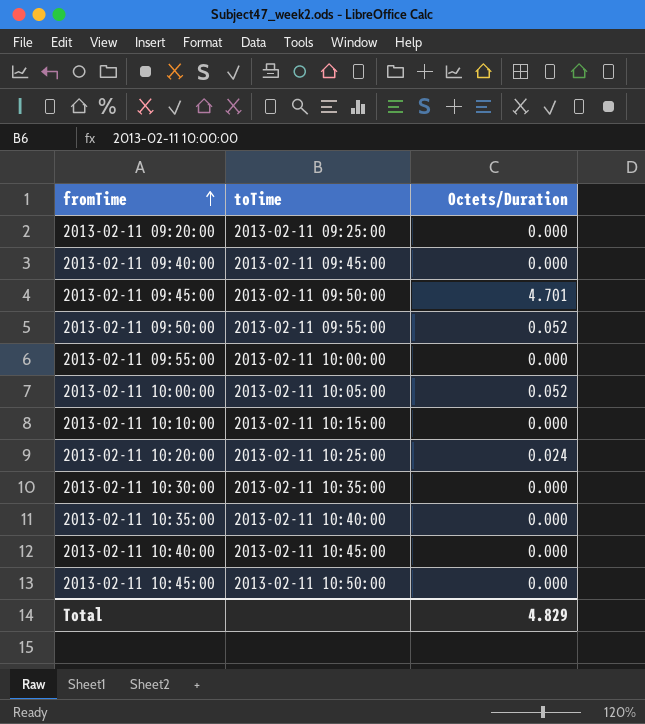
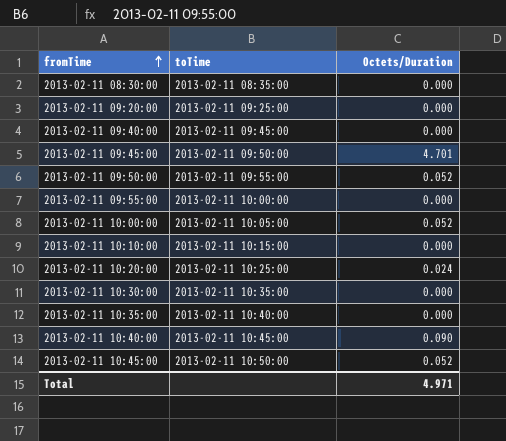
row 2013-02-11 08:30:00: none -> 2013-02-11 08:35:00 | 0.000
2013-02-11 10:40:00 | Octets/Duration: 0.000 -> 0.090
2013-02-11 10:45:00 | Octets/Duration: 0.000 -> 0.052
Total | Octets/Duration: 4.829 -> 4.971

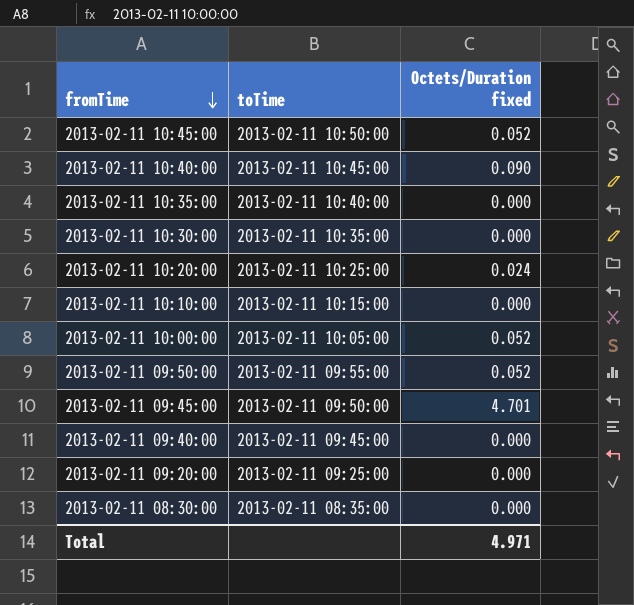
row order: fromTime ascending -> fromTime descending
column name: Octets/Duration -> Octets/Duration fixed
row 2013-02-11 09:55:00: 2013-02-11 10:00:00 | 0.000 -> none

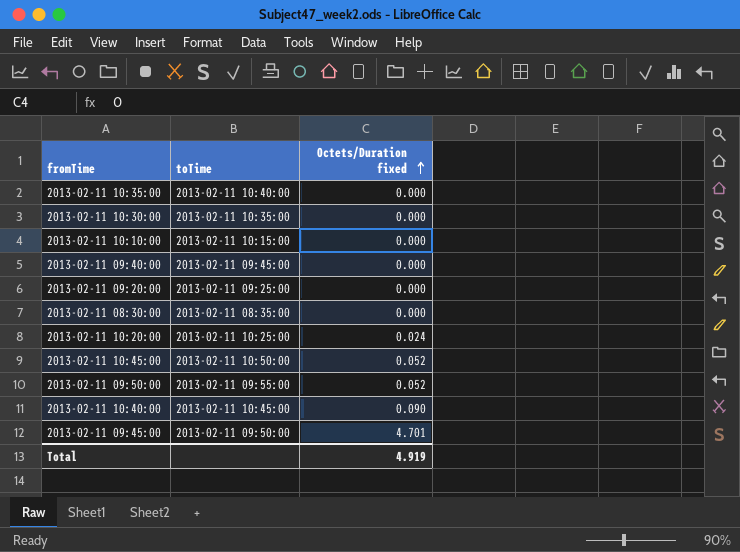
row order: fromTime descending -> Octets/Duration fixed ascending
row 2013-02-11 10:00:00: 2013-02-11 10:05:00 | 0.052 -> none
Total | Octets/Duration fixed: 4.971 -> 4.919

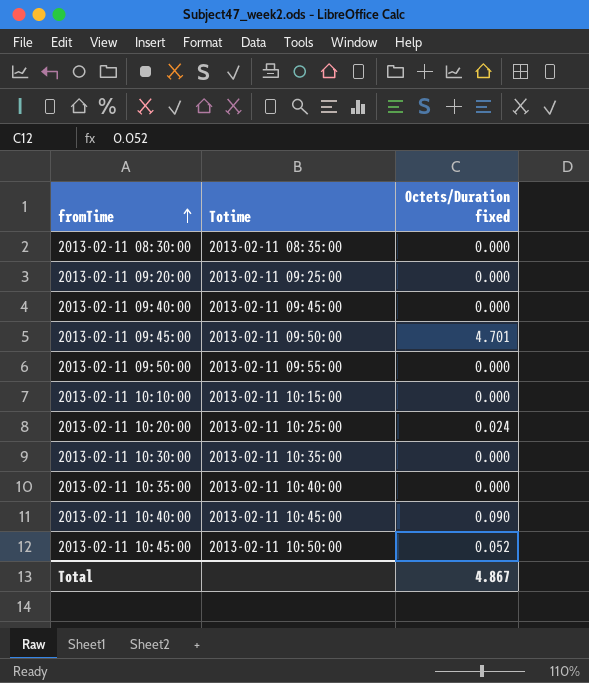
row order: Octets/Duration fixed ascending -> fromTime ascending
column name: toTime -> Totime
2013-02-11 09:50:00 | Octets/Duration fixed: 0.052 -> 0.000
Total | Octets/Duration fixed: 4.919 -> 4.867

